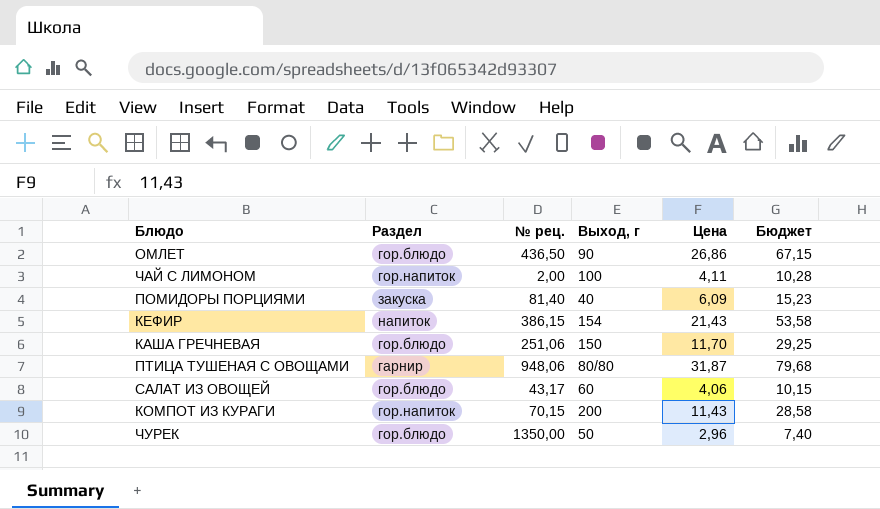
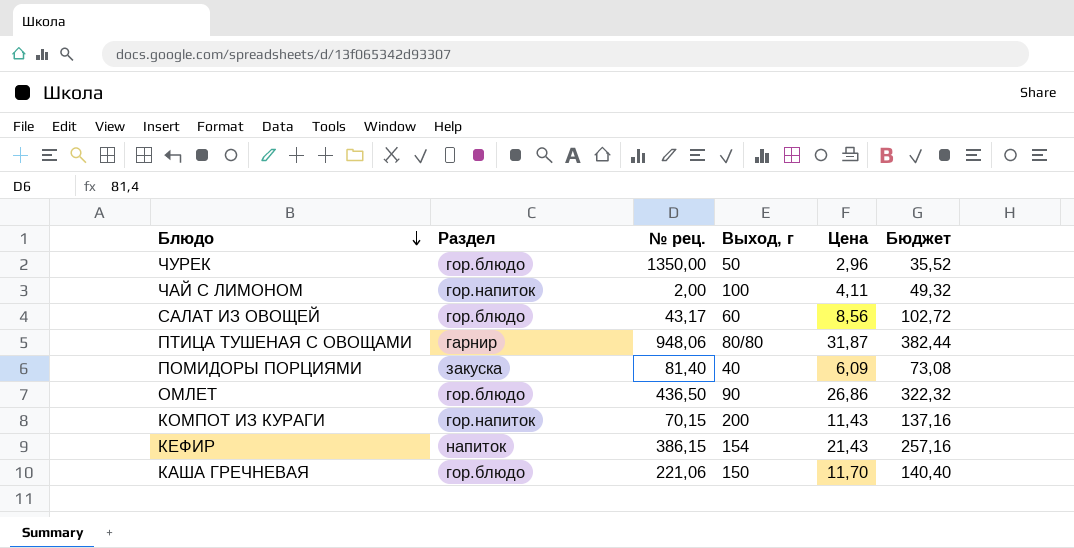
row order: none -> Блюдо descending
column Бюджет | formula: [Цена] * 2,5 -> [Цена] * 12
САЛАТ ИЗ ОВОЩЕЙ | Цена: 4,06 -> 8,56
КАША ГРЕЧНЕВАЯ | № рец.: 251,06 -> 221,06

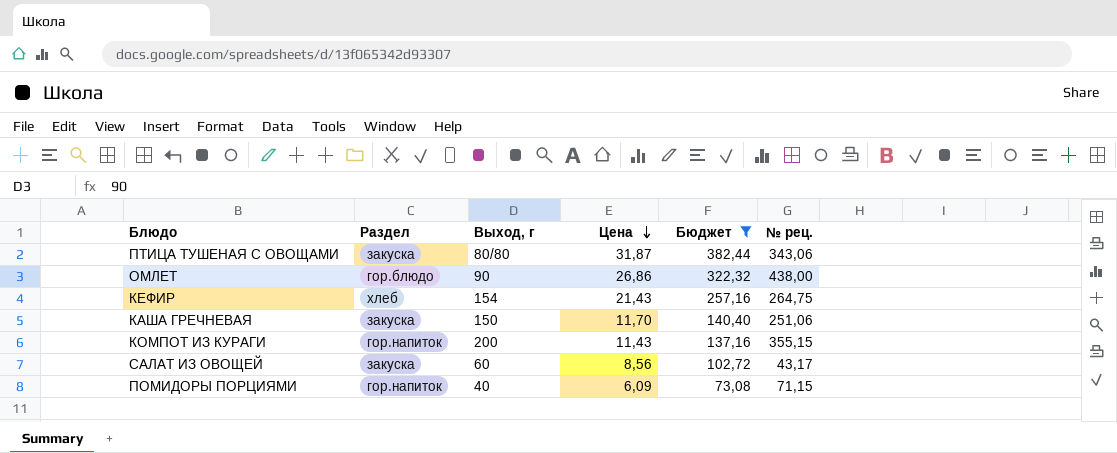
filter: none -> Бюджет >= 73,08
row order: Блюдо descending -> Цена descending
column № рец. | position: 3 -> 6
ПТИЦА ТУШЕНАЯ С ОВОЩАМИ | Раздел: гарнир -> закуска
ПТИЦА ТУШЕНАЯ С ОВОЩАМИ | № рец.: 948,06 -> 343,06
ОМЛЕТ | № рец.: 436,50 -> 438,00
КЕФИР | Раздел: напиток -> хлеб
КЕФИР | № рец.: 386,15 -> 264,75
КАША ГРЕЧНЕВАЯ | Раздел: гор.блюдо -> закуска
КАША ГРЕЧНЕВАЯ | № рец.: 221,06 -> 251,06
КОМПОТ ИЗ КУРАГИ | № рец.: 70,15 -> 355,15
САЛАТ ИЗ ОВОЩЕЙ | Раздел: гор.блюдо -> закуска
ПОМИДОРЫ ПОРЦИЯМИ | Раздел: закуска -> гор.напиток
ПОМИДОРЫ ПОРЦИЯМИ | № рец.: 81,40 -> 71,15

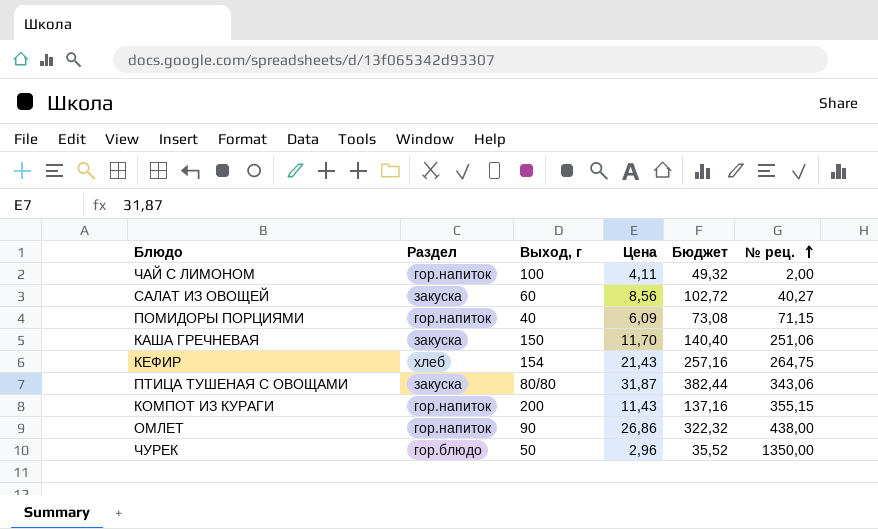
filter: Бюджет >= 73,08 -> none
row order: Цена descending -> № рец. ascending
САЛАТ ИЗ ОВОЩЕЙ | № рец.: 43,17 -> 40,27
ОМЛЕТ | Раздел: гор.блюдо -> гор.напиток

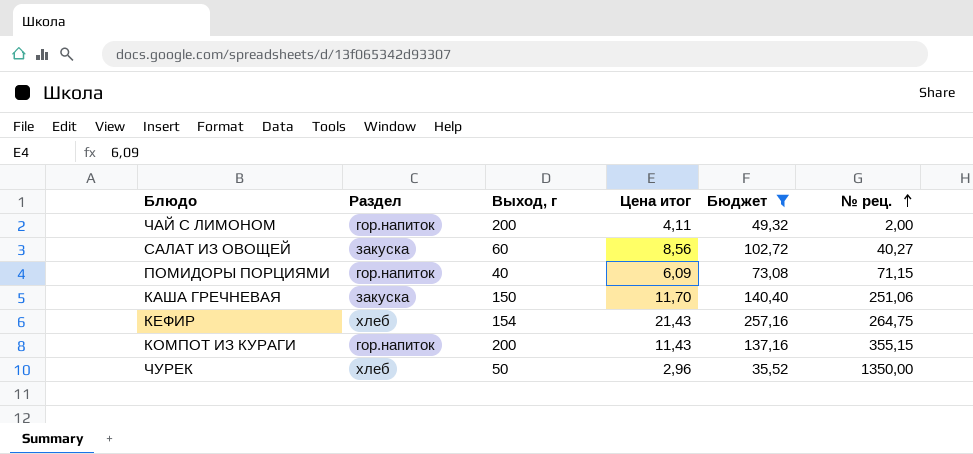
filter: none -> Бюджет <= 257,16
column name: Цена -> Цена итог
ЧАЙ С ЛИМОНОМ | Выход, г: 100 -> 200
ЧУРЕК | Раздел: гор.блюдо -> хлеб

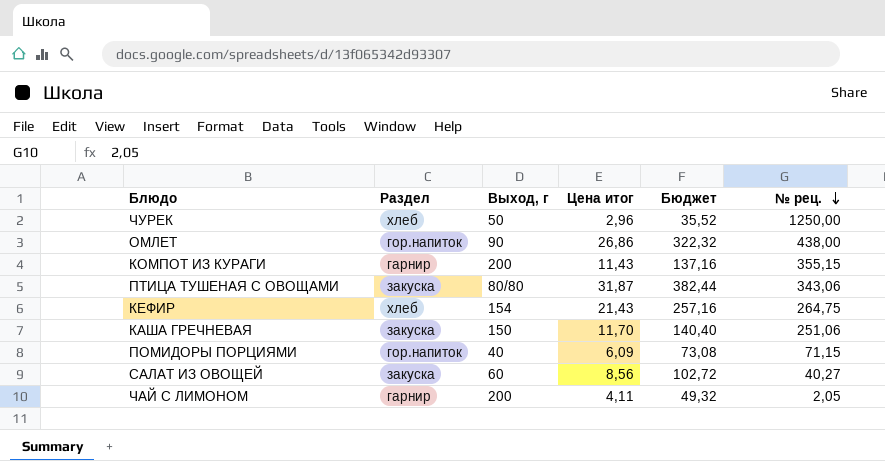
filter: Бюджет <= 257,16 -> none
row order: № рец. ascending -> № рец. descending
ЧУРЕК | № рец.: 1350,00 -> 1250,00
КОМПОТ ИЗ КУРАГИ | Раздел: гор.напиток -> гарнир
ЧАЙ С ЛИМОНОМ | Раздел: гор.напиток -> гарнир
ЧАЙ С ЛИМОНОМ | № рец.: 2,00 -> 2,05

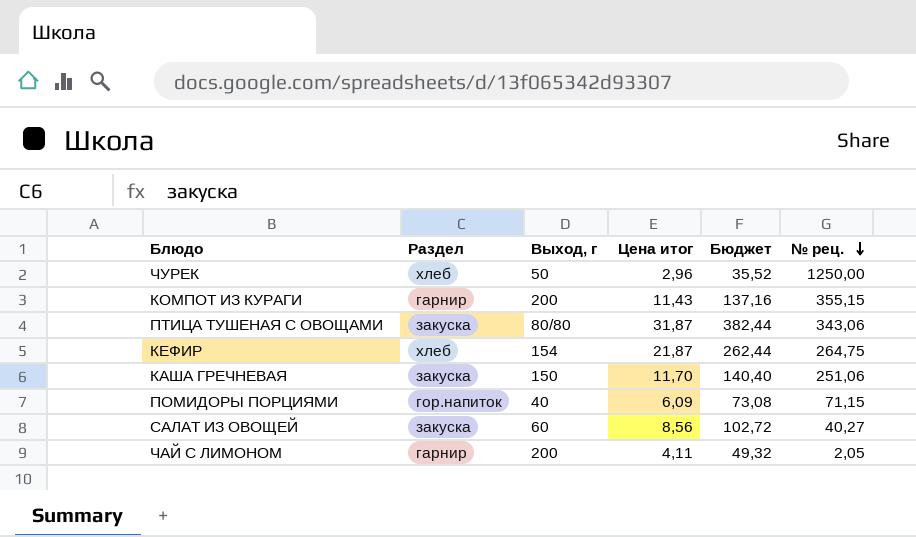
row ОМЛЕТ: гор.напиток | 90 | 26,86 | 322,32 | 438,00 -> none
КЕФИР | Цена итог: 21,43 -> 21,87
КЕФИР | Бюджет: 257,16 -> 262,44

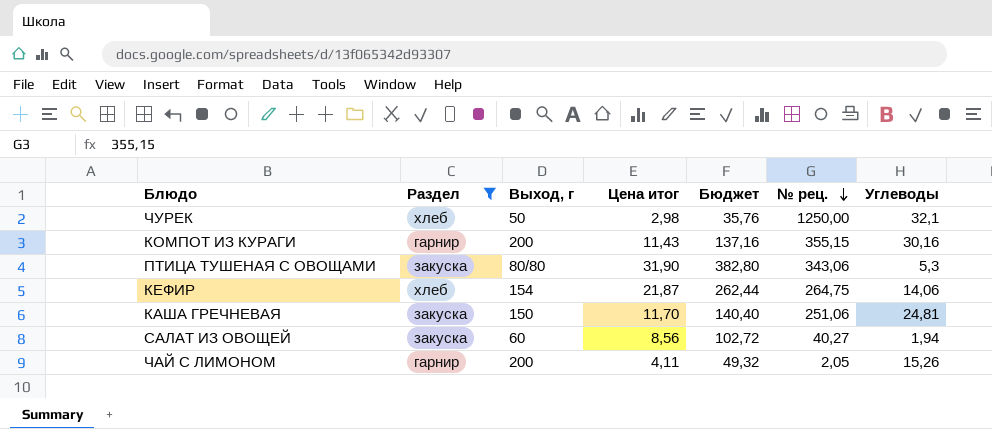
filter: none -> Раздел != гор.напиток
column Углеводы | position: none -> 7
ЧУРЕК | Цена итог: 2,96 -> 2,98
ЧУРЕК | Бюджет: 35,52 -> 35,76
ПТИЦА ТУШЕНАЯ С ОВОЩАМИ | Цена итог: 31,87 -> 31,90
ПТИЦА ТУШЕНАЯ С ОВОЩАМИ | Бюджет: 382,44 -> 382,80

